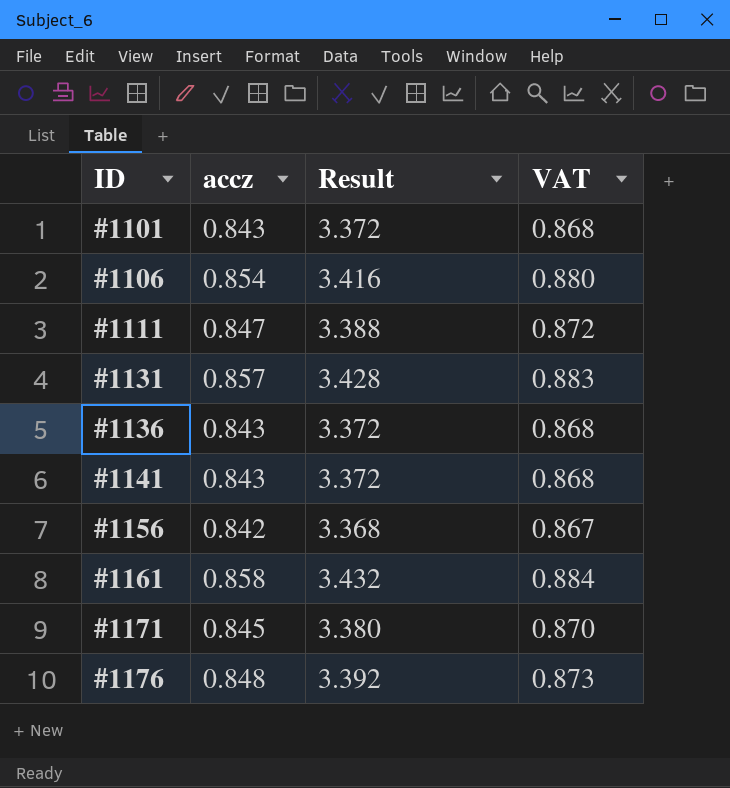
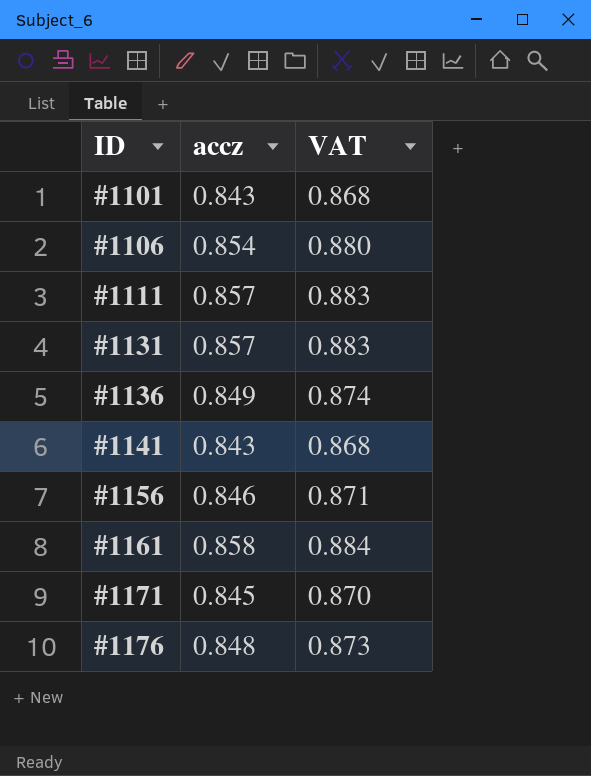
column Result | formula: [accz] * 4 -> none
#1111 | accz: 0.847 -> 0.857
#1111 | VAT: 0.872 -> 0.883
#1136 | accz: 0.843 -> 0.849
#1136 | VAT: 0.868 -> 0.874
#1156 | accz: 0.842 -> 0.846
#1156 | VAT: 0.867 -> 0.871

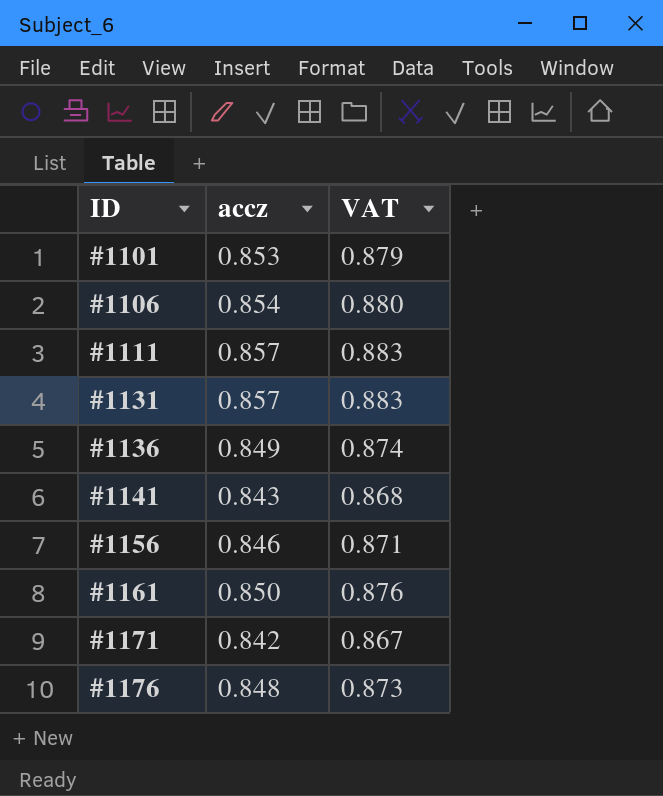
#1101 | accz: 0.843 -> 0.853
#1101 | VAT: 0.868 -> 0.879
#1161 | accz: 0.858 -> 0.850
#1161 | VAT: 0.884 -> 0.876
#1171 | accz: 0.845 -> 0.842
#1171 | VAT: 0.870 -> 0.867

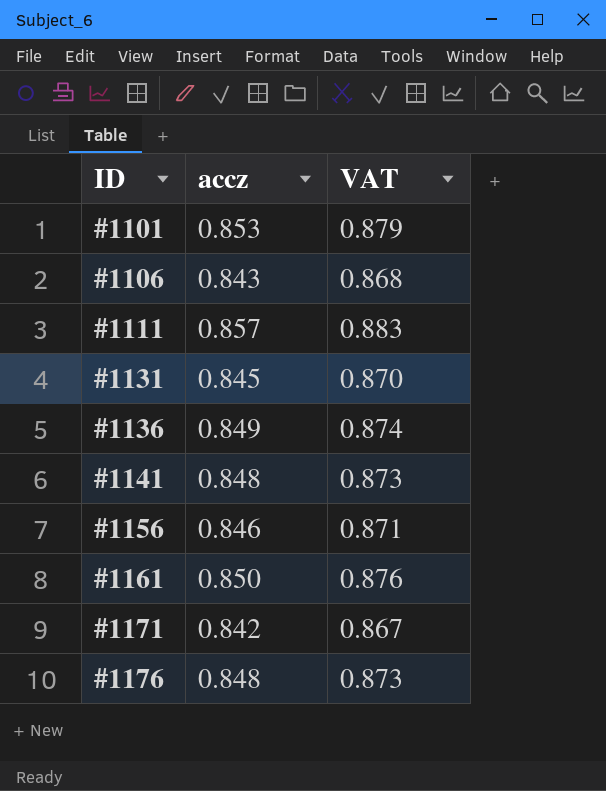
#1106 | accz: 0.854 -> 0.843
#1106 | VAT: 0.880 -> 0.868
#1131 | accz: 0.857 -> 0.845
#1131 | VAT: 0.883 -> 0.870
#1141 | accz: 0.843 -> 0.848
#1141 | VAT: 0.868 -> 0.873

